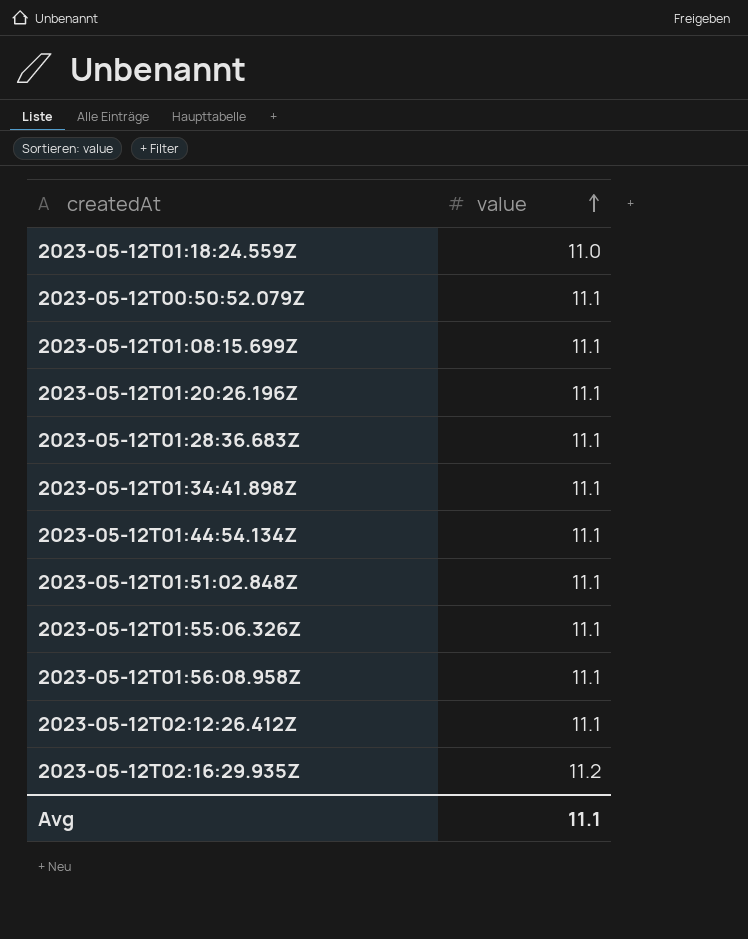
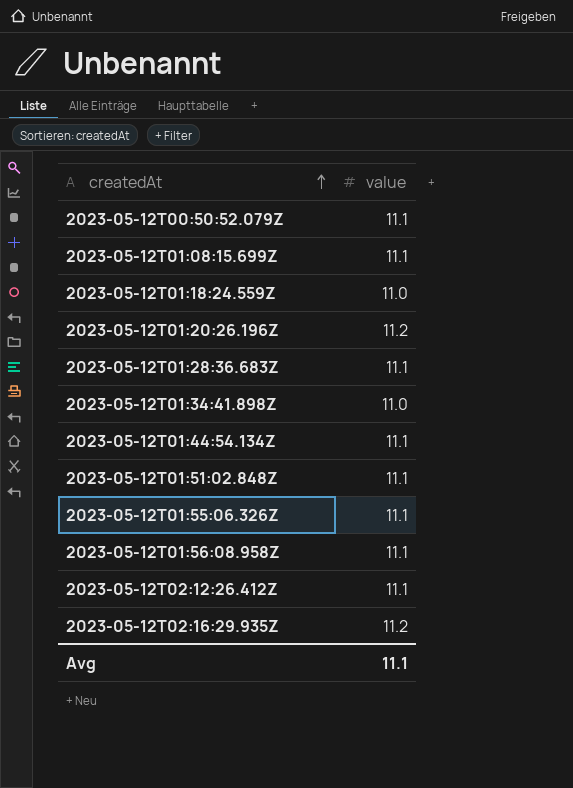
row order: value ascending -> createdAt ascending
2023-05-12T01:20:26.196Z | value: 11.1 -> 11.2
2023-05-12T01:34:41.898Z | value: 11.1 -> 11.0

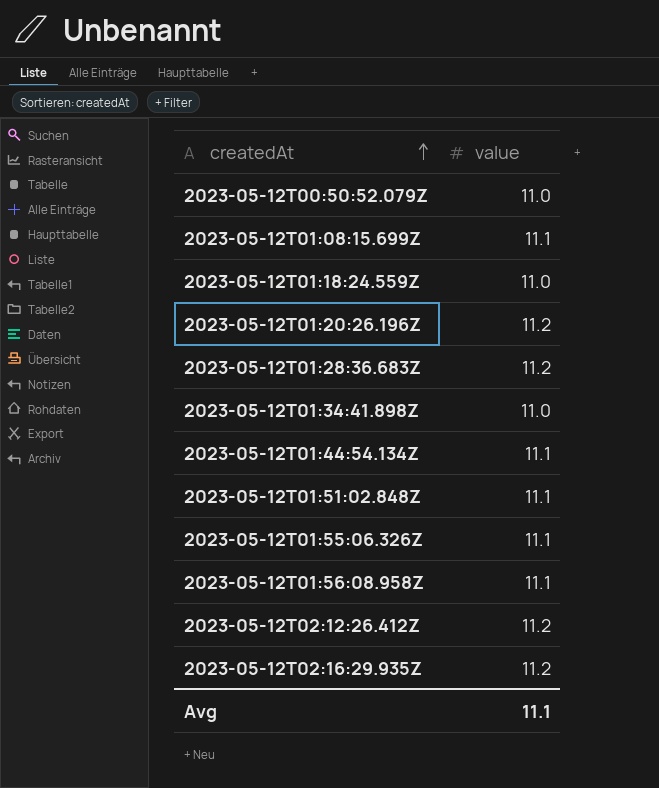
2023-05-12T00:50:52.079Z | value: 11.1 -> 11.0
2023-05-12T01:28:36.683Z | value: 11.1 -> 11.2
2023-05-12T02:12:26.412Z | value: 11.1 -> 11.2

